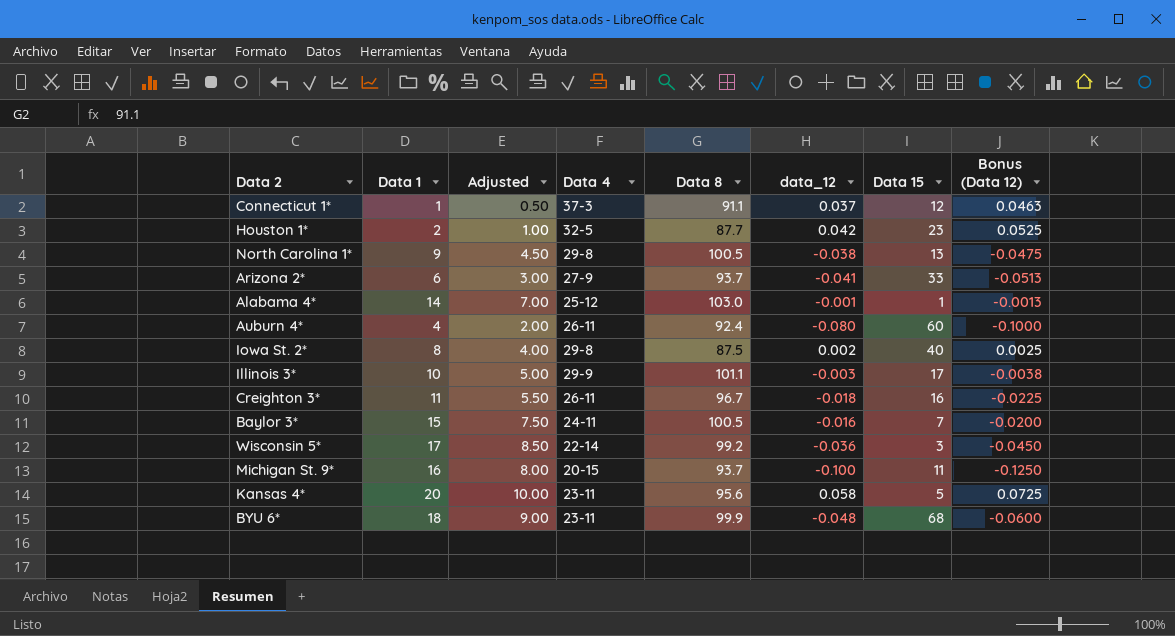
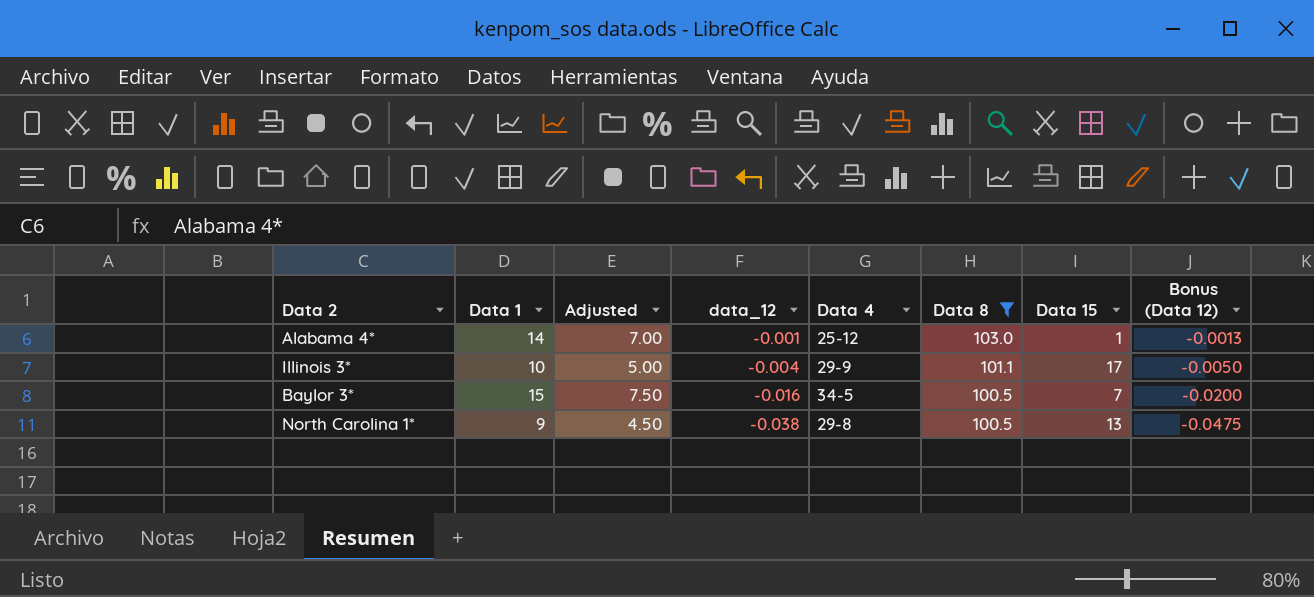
filter: none -> Data 8 >= 100.5
row order: none -> data_12 descending
column data_12 | position: 6 -> 4
Illinois 3* | data_12: -0.003 -> -0.004
Illinois 3* | Bonus (Data 12): -0.0038 -> -0.0050
Baylor 3* | Data 4: 24-11 -> 34-5

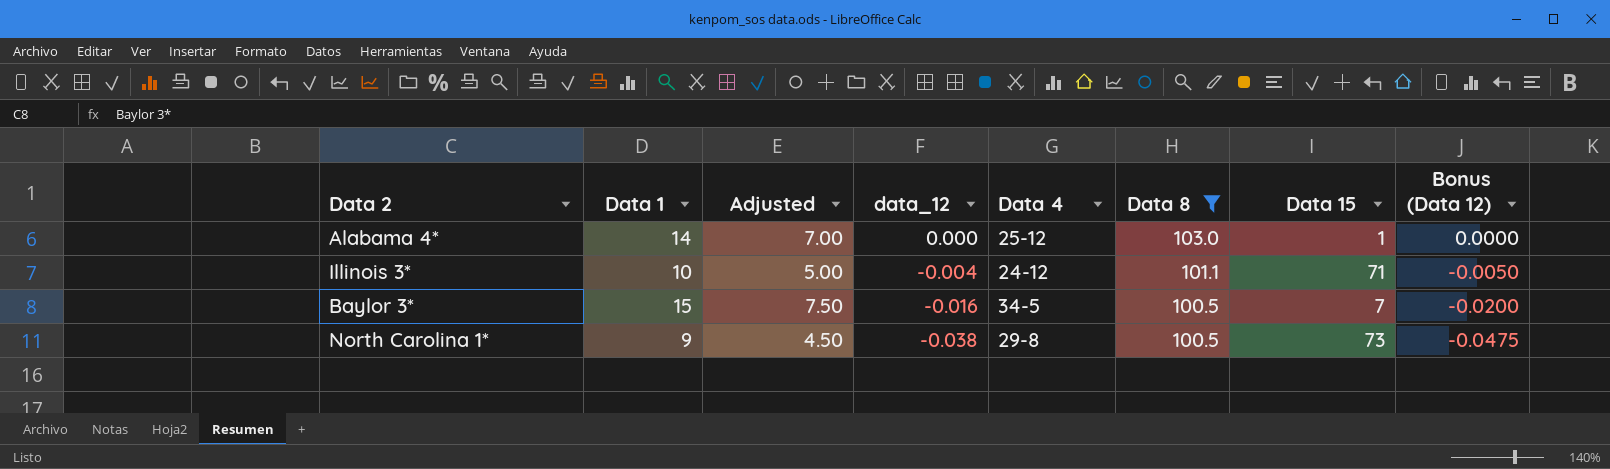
Alabama 4* | data_12: -0.001 -> 0.000
Alabama 4* | Bonus (Data 12): -0.0013 -> 0.0000
Illinois 3* | Data 4: 29-9 -> 24-12
Illinois 3* | Data 15: 17 -> 71
North Carolina 1* | Data 15: 13 -> 73

